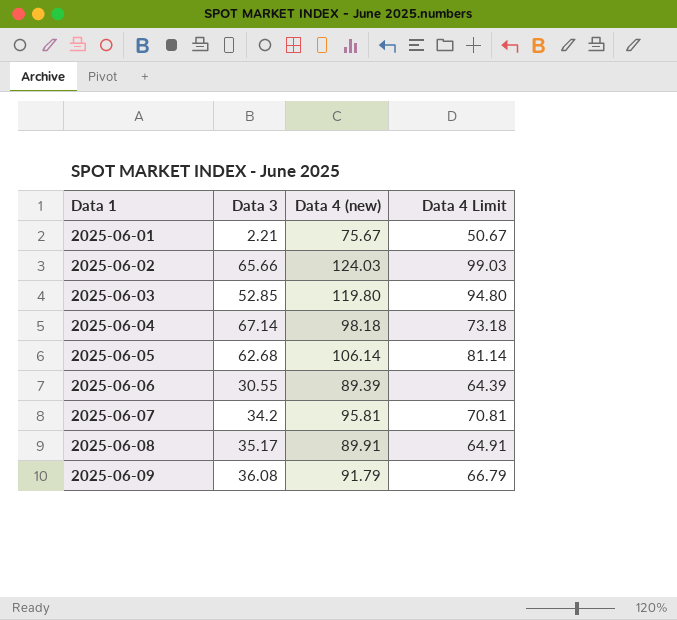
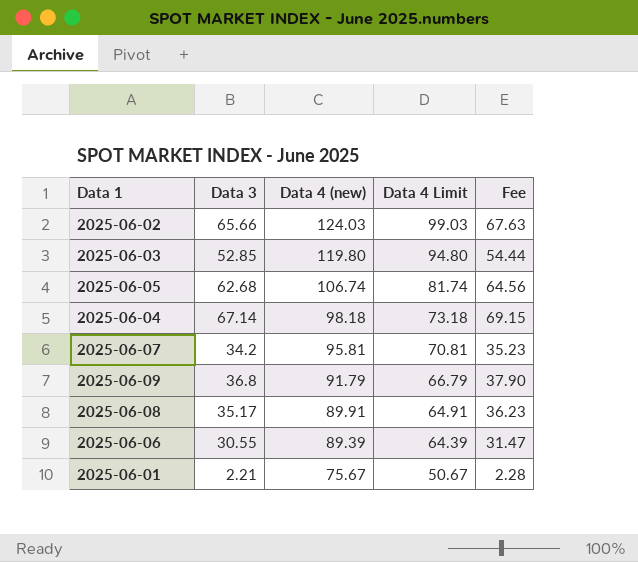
row order: Data 1 ascending -> Data 4 (new) descending
column Fee | formula: none -> [Data 3] * 1.03
2025-06-05 | Data 4 (new): 106.14 -> 106.74
2025-06-05 | Data 4 Limit: 81.14 -> 81.74
2025-06-09 | Data 3: 36.08 -> 36.8

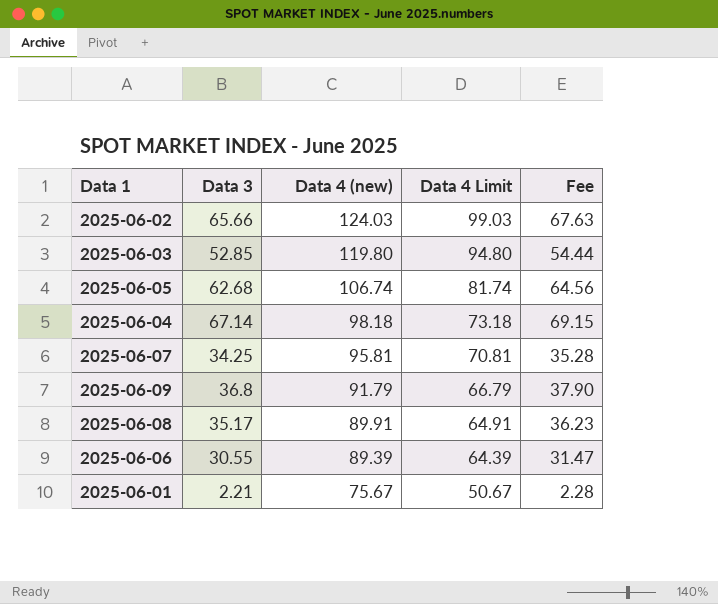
2025-06-07 | Data 3: 34.2 -> 34.25
2025-06-07 | Fee: 35.23 -> 35.28

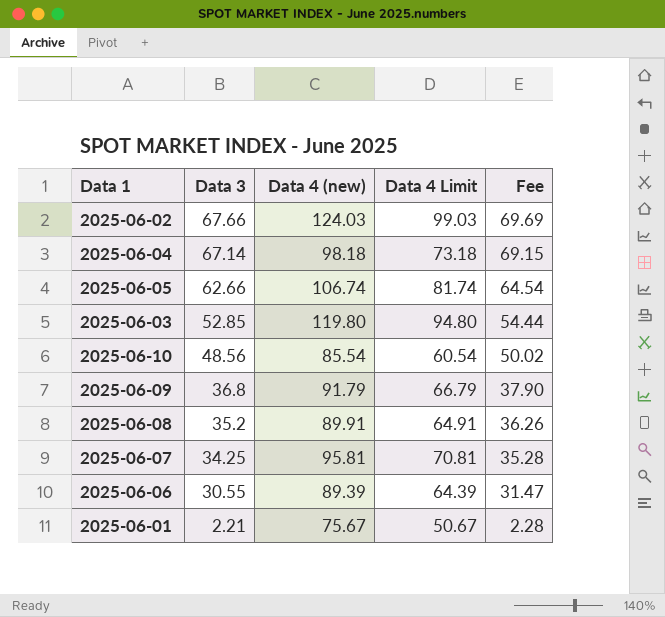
row order: Data 4 (new) descending -> Data 3 descending
2025-06-02 | Data 3: 65.66 -> 67.66
2025-06-02 | Fee: 67.63 -> 69.69
2025-06-05 | Data 3: 62.68 -> 62.66
2025-06-05 | Fee: 64.56 -> 64.54
row 2025-06-10: none -> 48.56 | 85.54 | 60.54 | 50.02
2025-06-08 | Data 3: 35.17 -> 35.2
2025-06-08 | Fee: 36.23 -> 36.26

